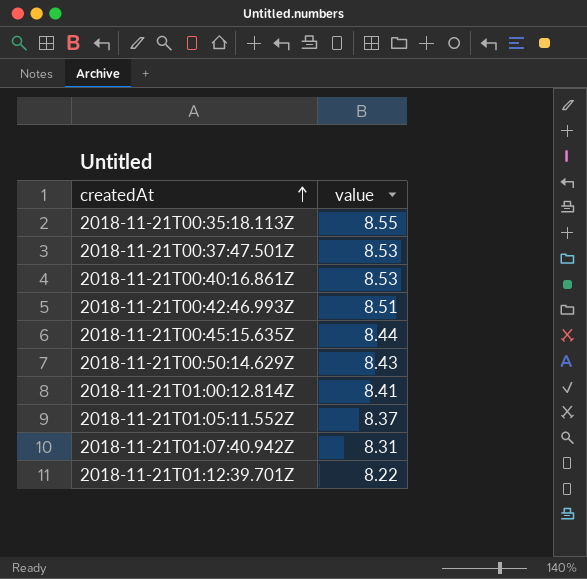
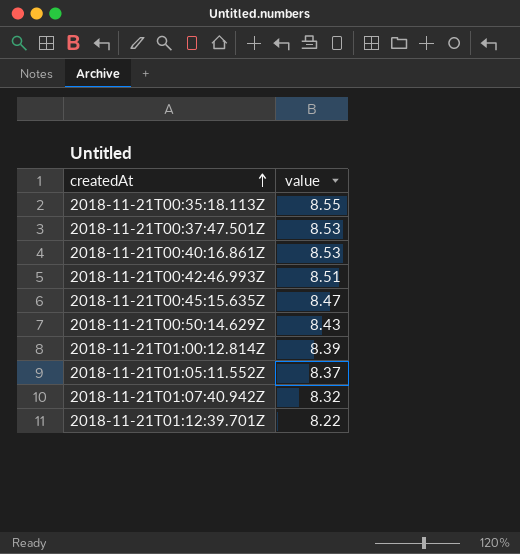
2018-11-21T00:45:15.635Z | value: 8.44 -> 8.47
2018-11-21T01:00:12.814Z | value: 8.41 -> 8.39
2018-11-21T01:07:40.942Z | value: 8.31 -> 8.32

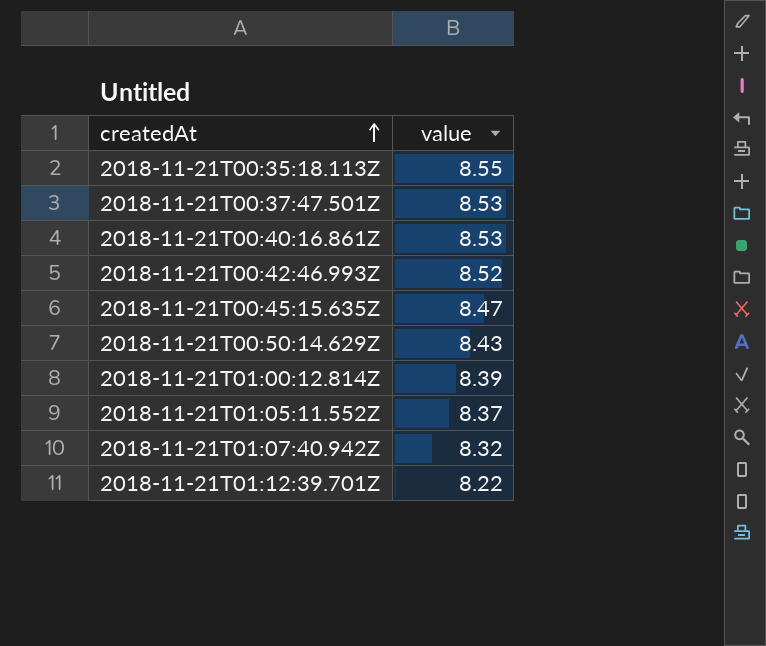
2018-11-21T00:42:46.993Z | value: 8.51 -> 8.52

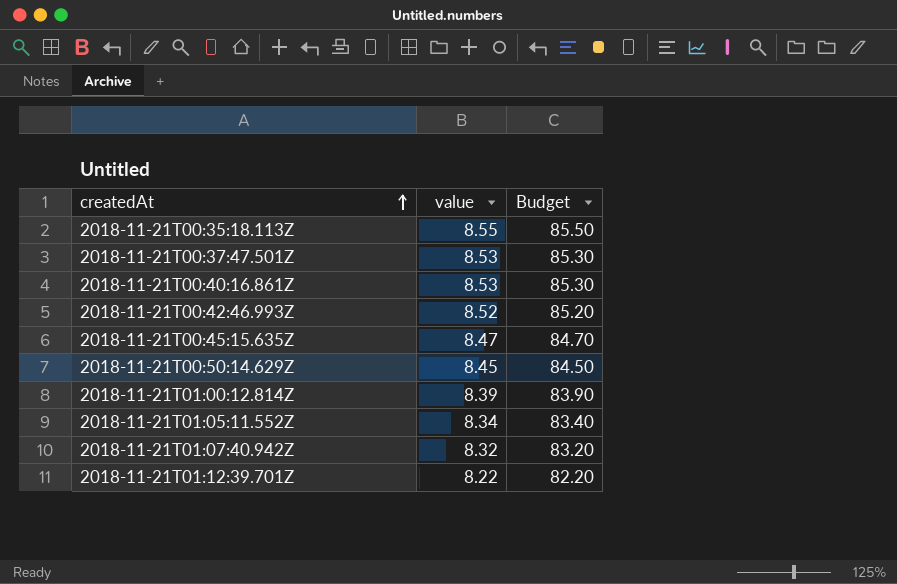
column Budget | formula: none -> [value] * 10
2018-11-21T00:50:14.629Z | value: 8.43 -> 8.45
2018-11-21T01:05:11.552Z | value: 8.37 -> 8.34

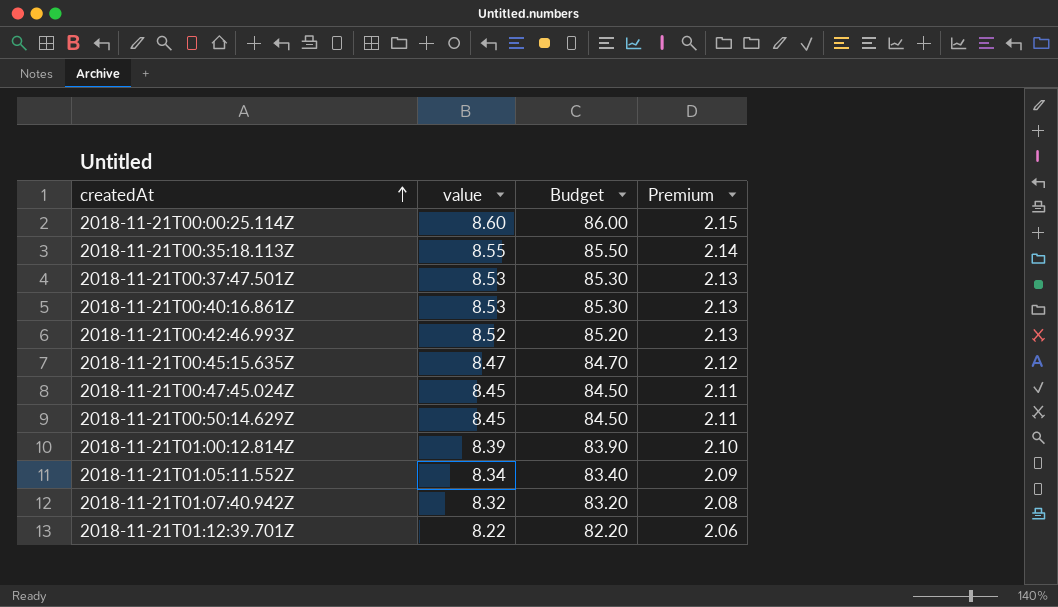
column Premium | formula: none -> [value] * 0.25
row 2018-11-21T00:00:25.114Z: none -> 8.60 | 86.00 | 2.15
row 2018-11-21T00:47:45.024Z: none -> 8.45 | 84.50 | 2.11

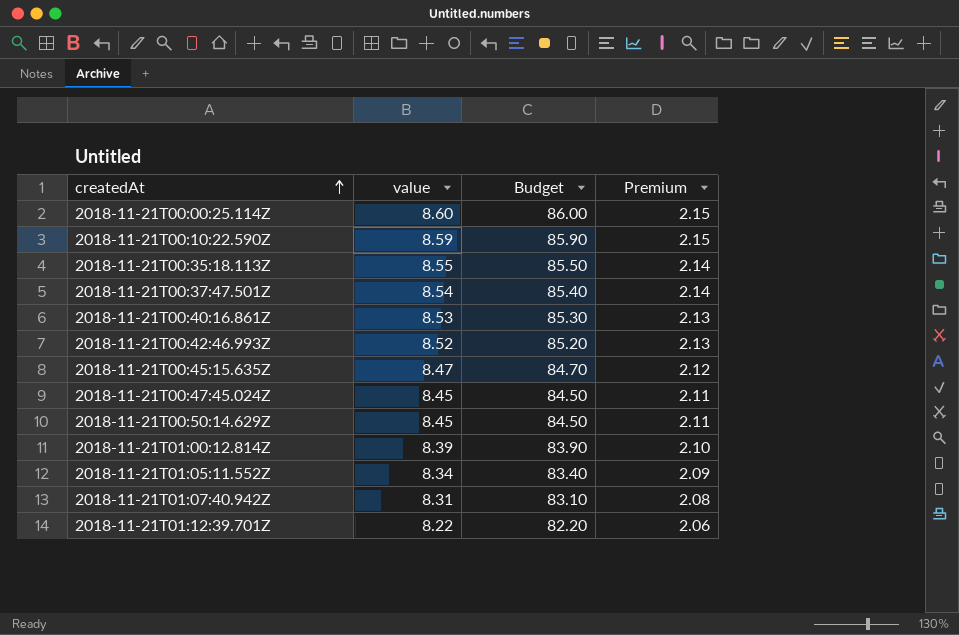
row 2018-11-21T00:10:22.590Z: none -> 8.59 | 85.90 | 2.15
2018-11-21T00:37:47.501Z | value: 8.53 -> 8.54
2018-11-21T00:37:47.501Z | Budget: 85.30 -> 85.40
2018-11-21T00:37:47.501Z | Premium: 2.13 -> 2.14
2018-11-21T01:07:40.942Z | value: 8.32 -> 8.31
2018-11-21T01:07:40.942Z | Budget: 83.20 -> 83.10

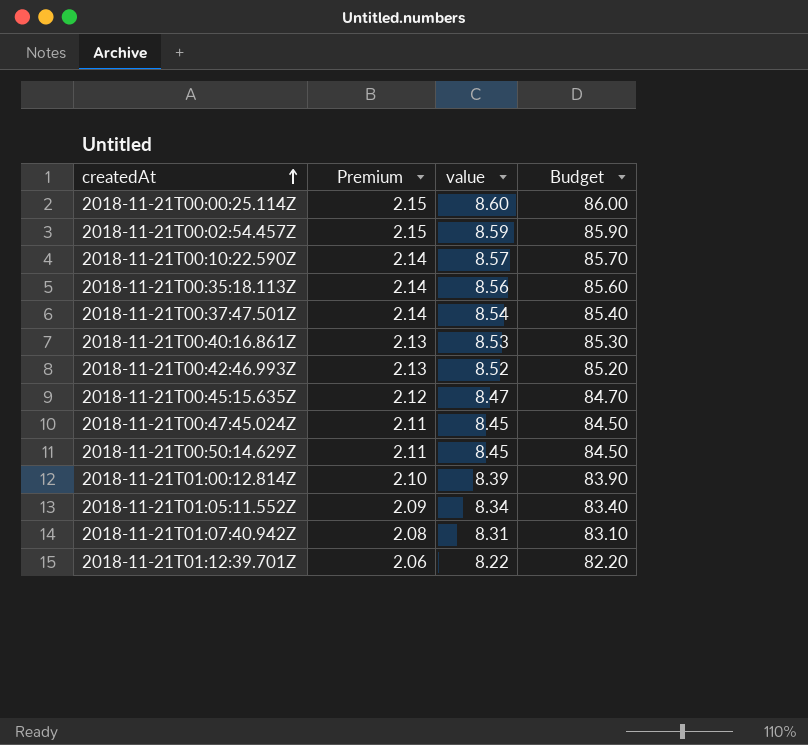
column Premium | position: 4 -> 2
row 2018-11-21T00:02:54.457Z: none -> 2.15 | 8.59 | 85.90
2018-11-21T00:10:22.590Z | Premium: 2.15 -> 2.14
2018-11-21T00:10:22.590Z | value: 8.59 -> 8.57
2018-11-21T00:10:22.590Z | Budget: 85.90 -> 85.70
2018-11-21T00:35:18.113Z | value: 8.55 -> 8.56
2018-11-21T00:35:18.113Z | Budget: 85.50 -> 85.60

